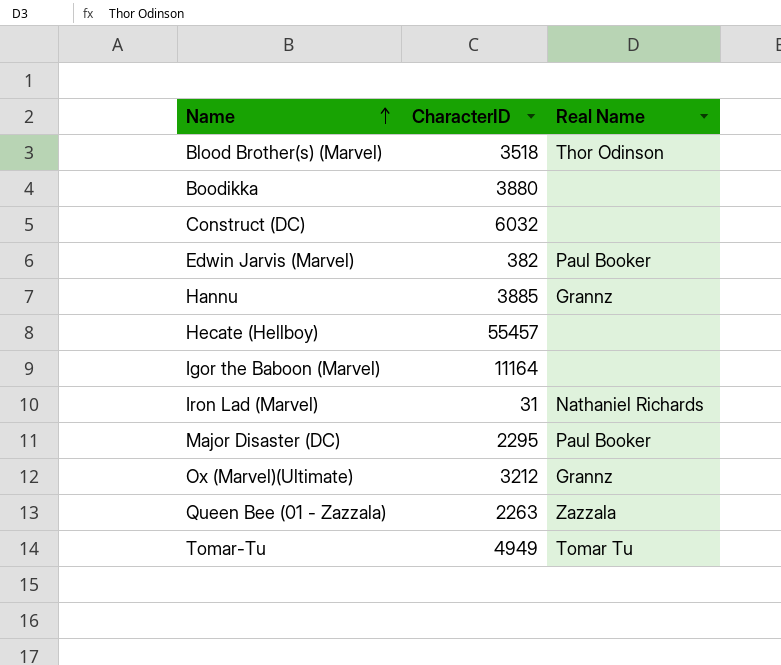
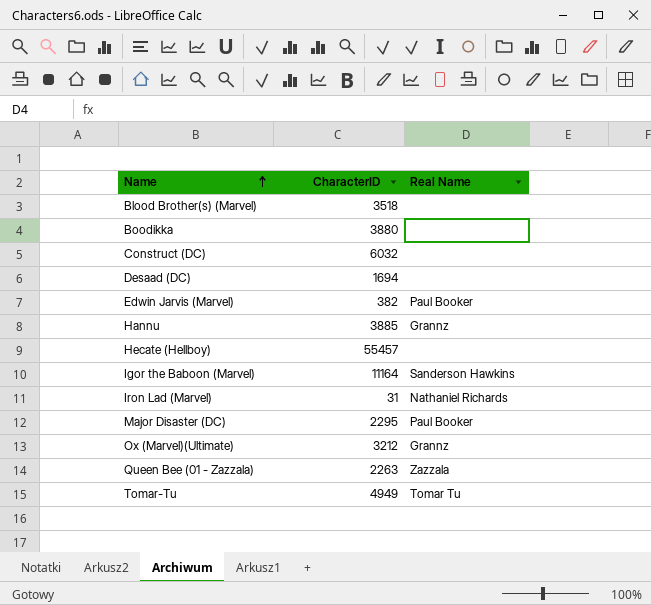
Blood Brother(s) (Marvel) | Real Name: Thor Odinson -> none
row Desaad (DC): none -> 1694 | none
Igor the Baboon (Marvel) | Real Name: none -> Sanderson Hawkins

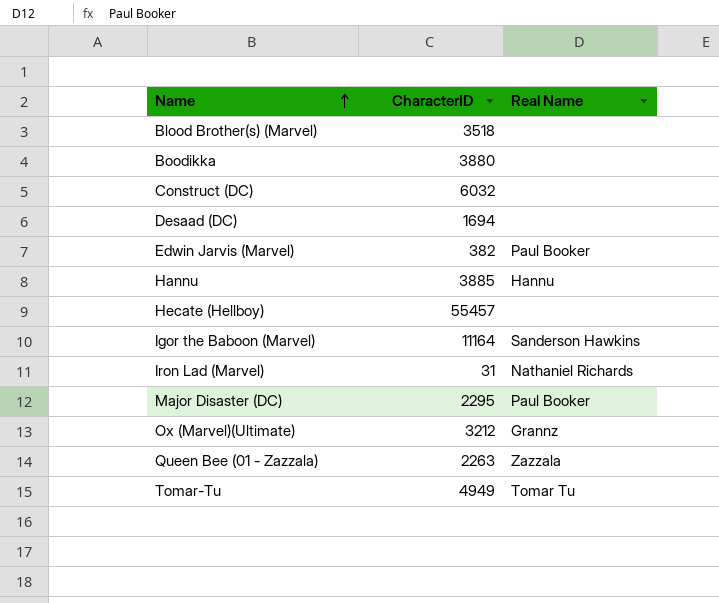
Hannu | Real Name: Grannz -> Hannu

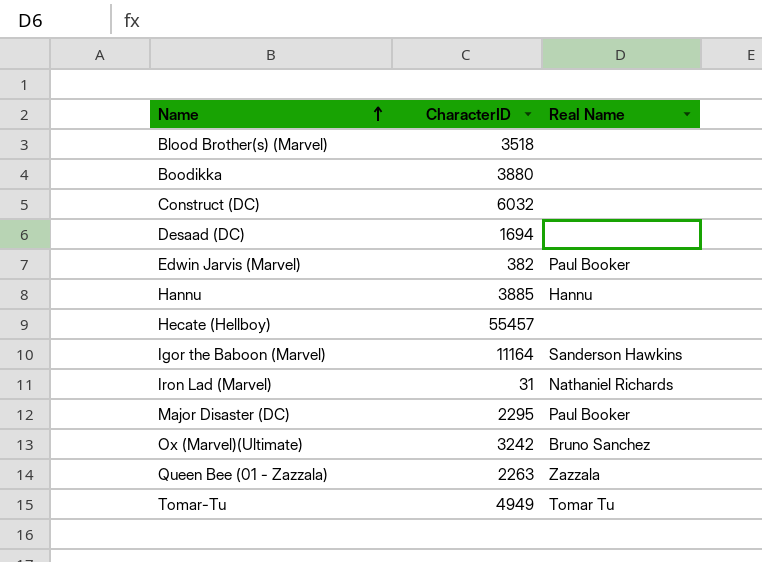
Ox (Marvel)(Ultimate) | CharacterID: 3212 -> 3242
Ox (Marvel)(Ultimate) | Real Name: Grannz -> Bruno Sanchez

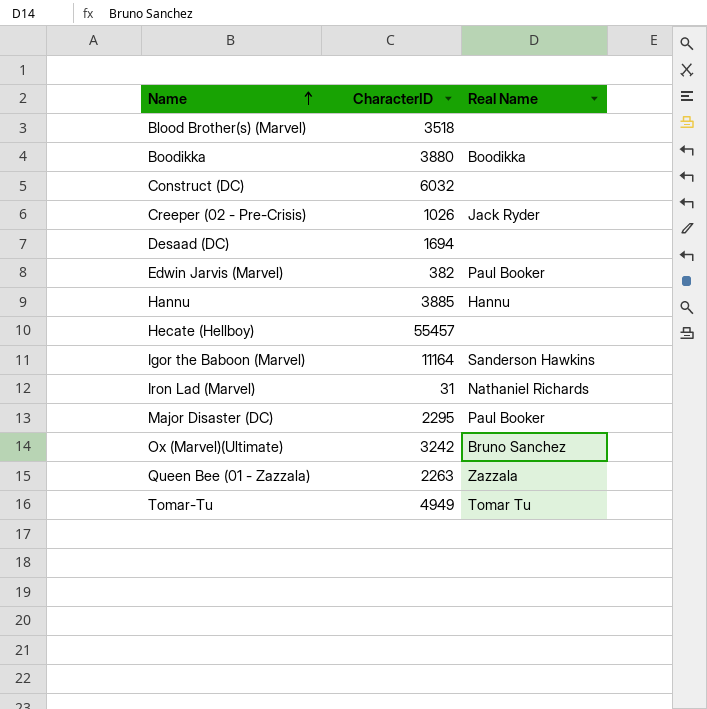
Boodikka | Real Name: none -> Boodikka
row Creeper (02 - Pre-Crisis): none -> 1026 | Jack Ryder

